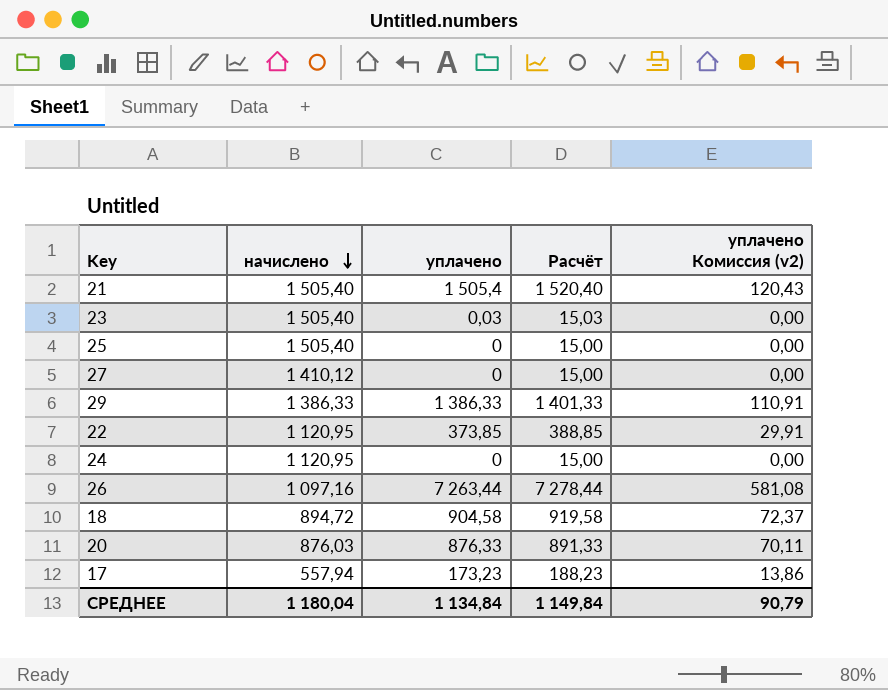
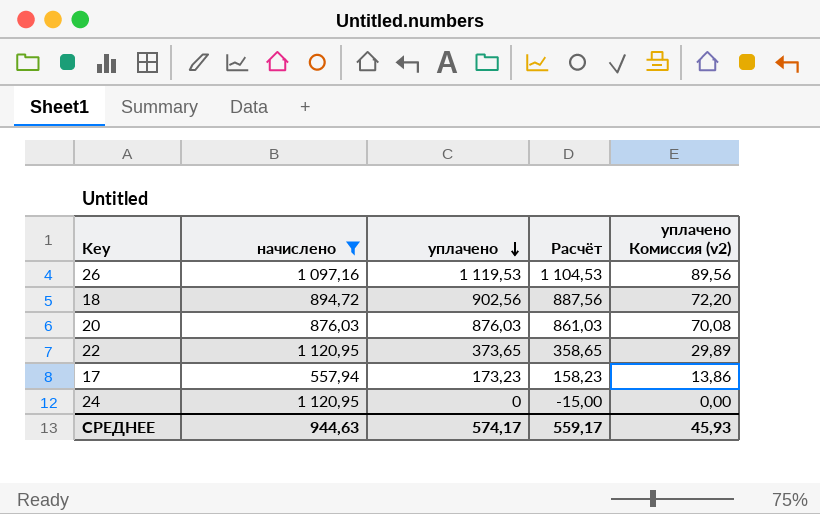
filter: none -> начислено <= 1 120,95
row order: начислено descending -> уплачено descending
column Расчёт | formula: [уплачено] + 15 -> [уплачено] - 15
26 | уплачено: 7 263,44 -> 1 119,53
26 | уплачено Комиссия (v2): 581,08 -> 89,56
18 | уплачено: 904,58 -> 902,56
18 | уплачено Комиссия (v2): 72,37 -> 72,20
20 | уплачено: 876,33 -> 876,03
20 | уплачено Комиссия (v2): 70,11 -> 70,08
22 | уплачено: 373,85 -> 373,65
22 | уплачено Комиссия (v2): 29,91 -> 29,89
СРЕДНЕЕ | начислено: 1 180,04 -> 944,63
СРЕДНЕЕ | уплачено: 1 134,84 -> 574,17
СРЕДНЕЕ | Расчёт: 1 149,84 -> 559,17
СРЕДНЕЕ | уплачено Комиссия (v2): 90,79 -> 45,93

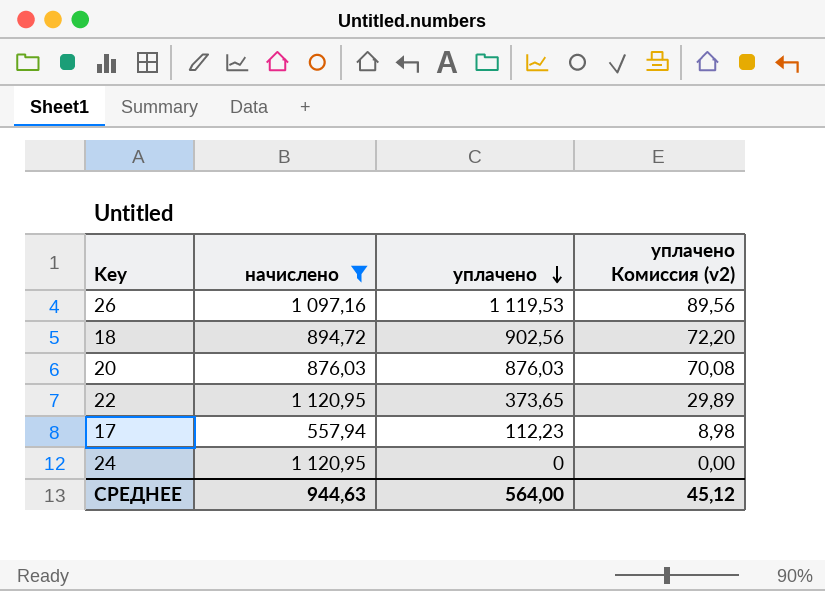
column Расчёт | formula: [уплачено] - 15 -> none
17 | уплачено: 173,23 -> 112,23
17 | уплачено Комиссия (v2): 13,86 -> 8,98
СРЕДНЕЕ | уплачено: 574,17 -> 564,00
СРЕДНЕЕ | уплачено Комиссия (v2): 45,93 -> 45,12

